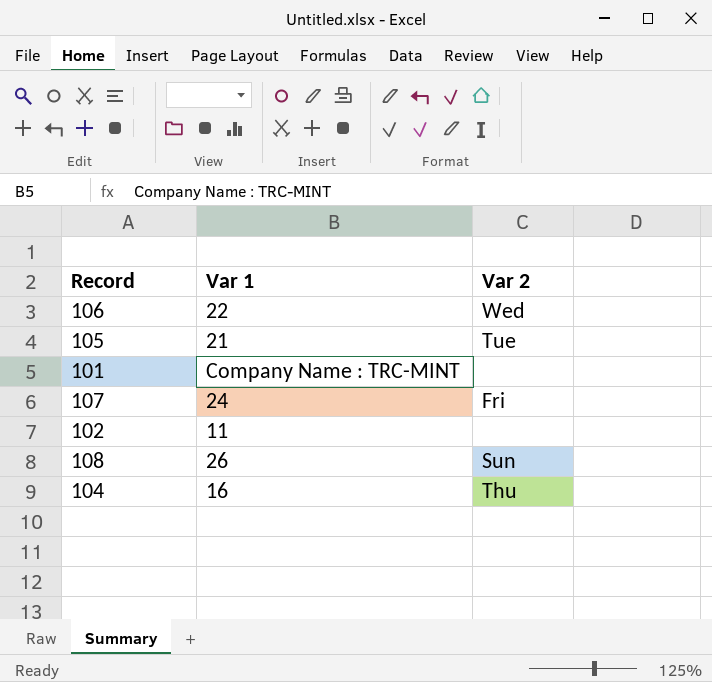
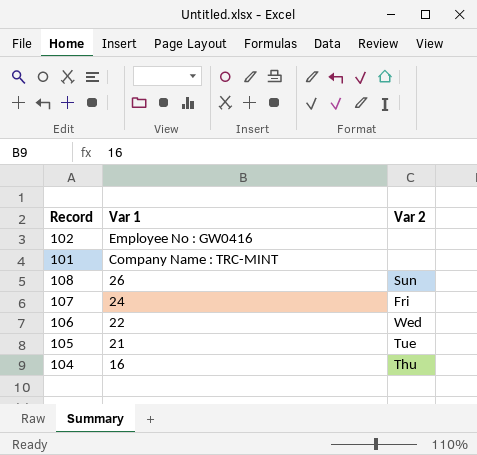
row order: none -> Var 1 descending
102 | Var 1: 11 -> Employee No : GW0416

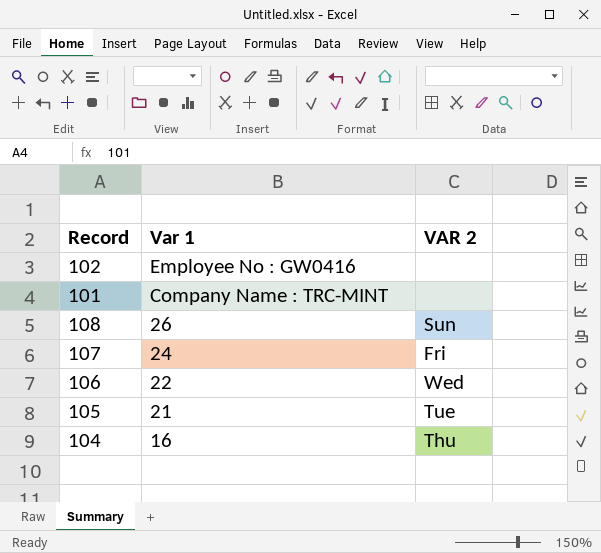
column name: Var 2 -> VAR 2

